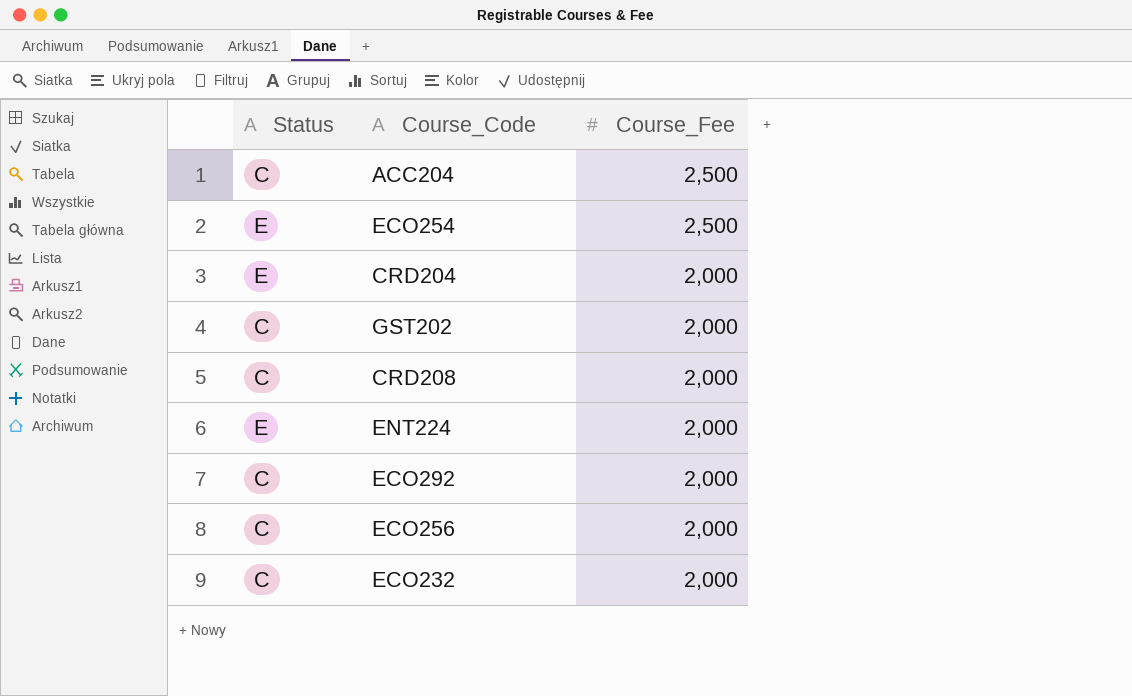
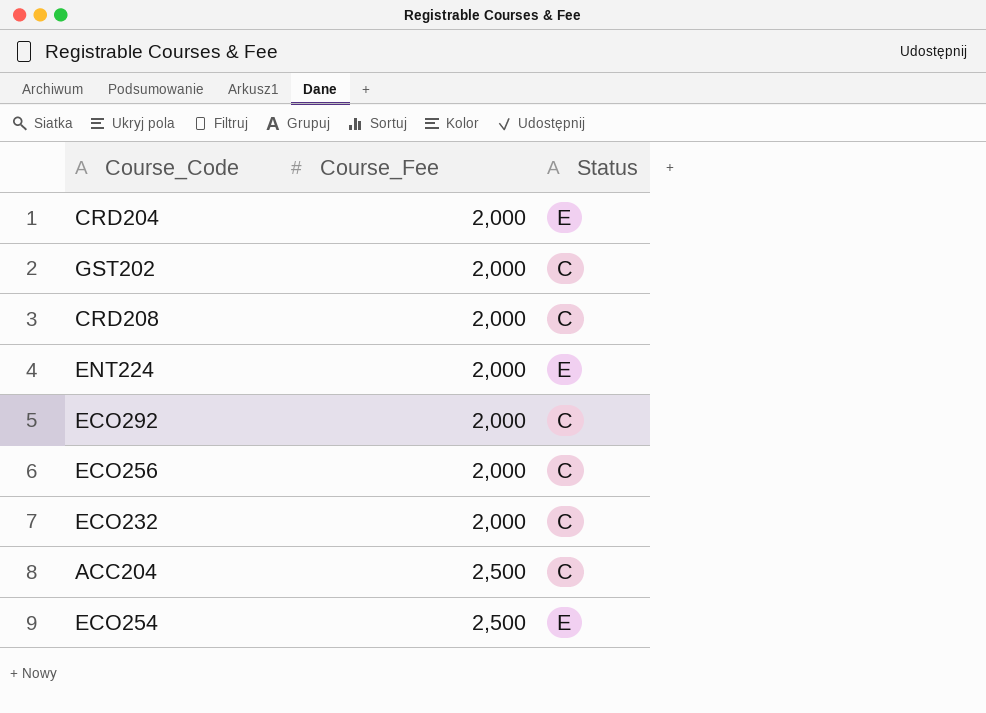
row order: Course_Fee descending -> Course_Fee ascending
column Status | position: 1 -> 3

